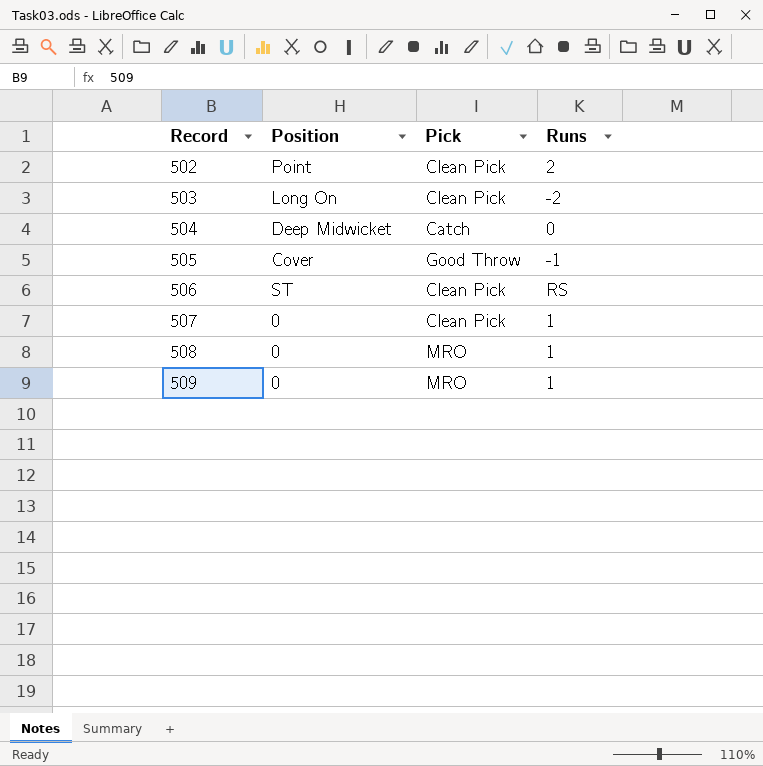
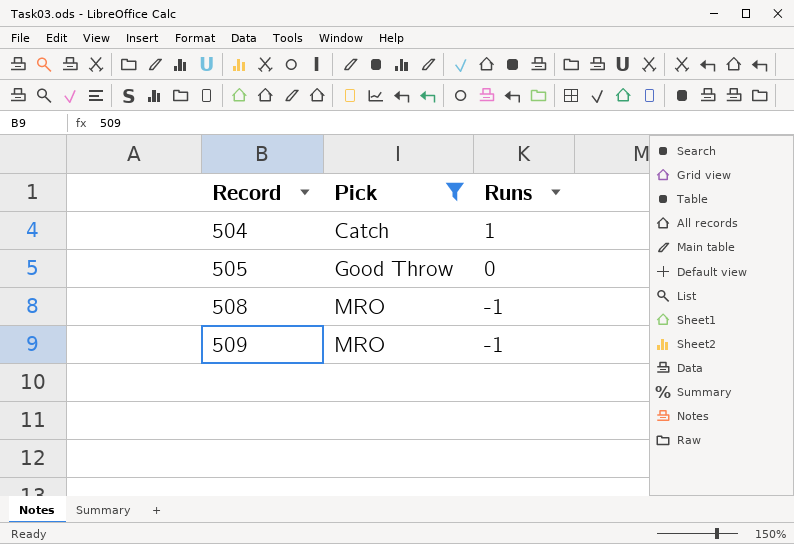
filter: none -> Pick != Clean Pick
column Position | position: 2 -> none
504 | Runs: 0 -> 1
505 | Runs: -1 -> 0
508 | Runs: 1 -> -1
509 | Runs: 1 -> -1

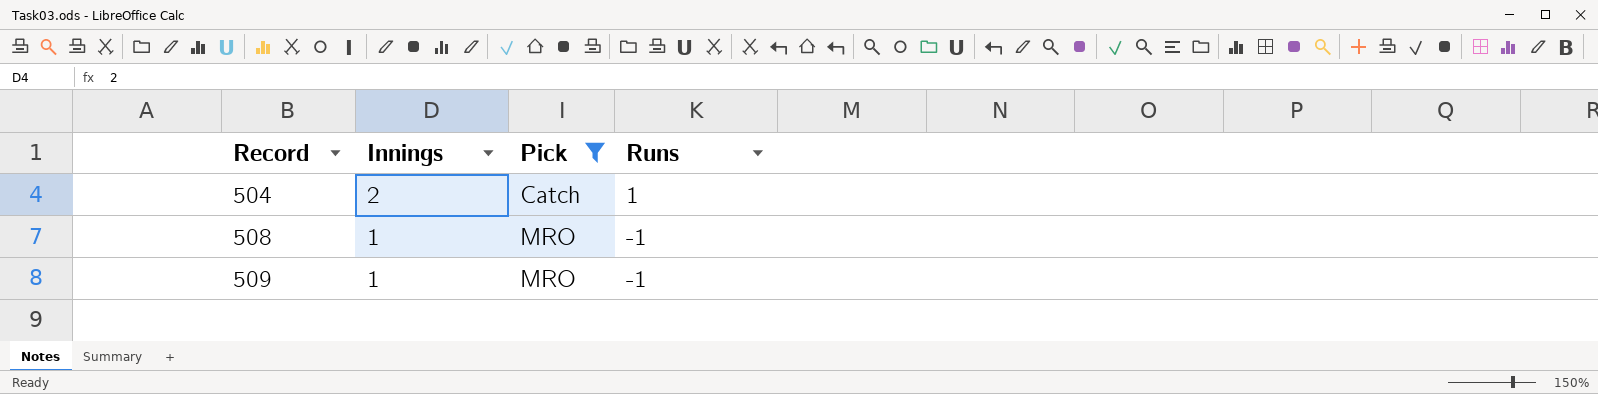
column Innings | position: none -> 2
row 505: Good Throw | 0 -> none

